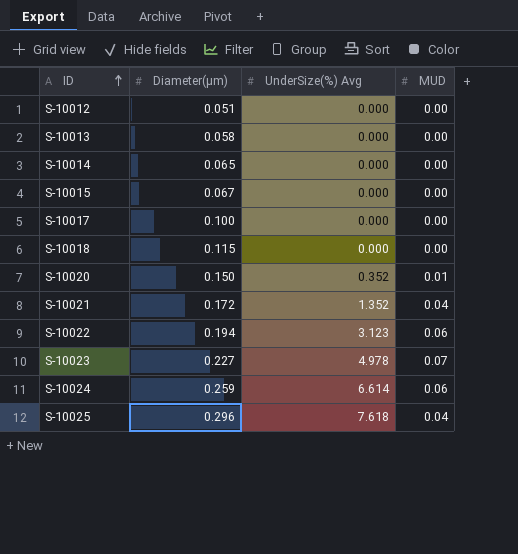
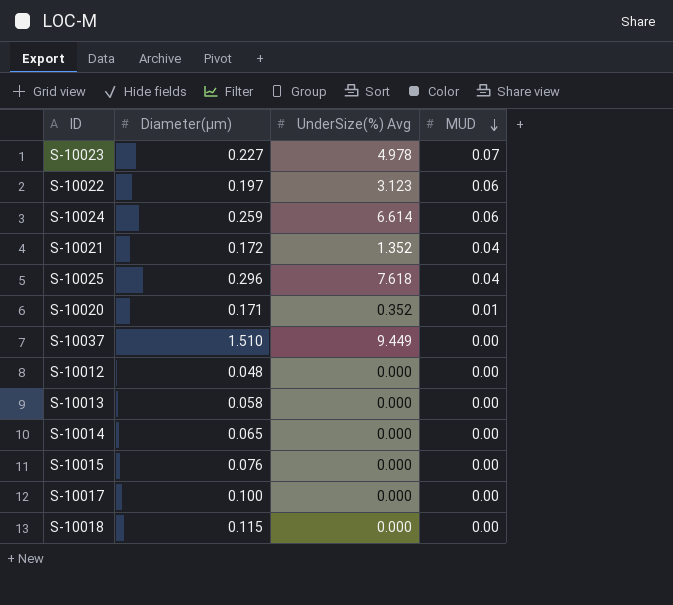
row order: ID ascending -> MUD descending
S-10022 | Diameter(µm): 0.194 -> 0.197
S-10020 | Diameter(µm): 0.150 -> 0.171
row S-10037: none -> 1.510 | 9.449 | 0.00
S-10012 | Diameter(µm): 0.051 -> 0.048
S-10015 | Diameter(µm): 0.067 -> 0.076

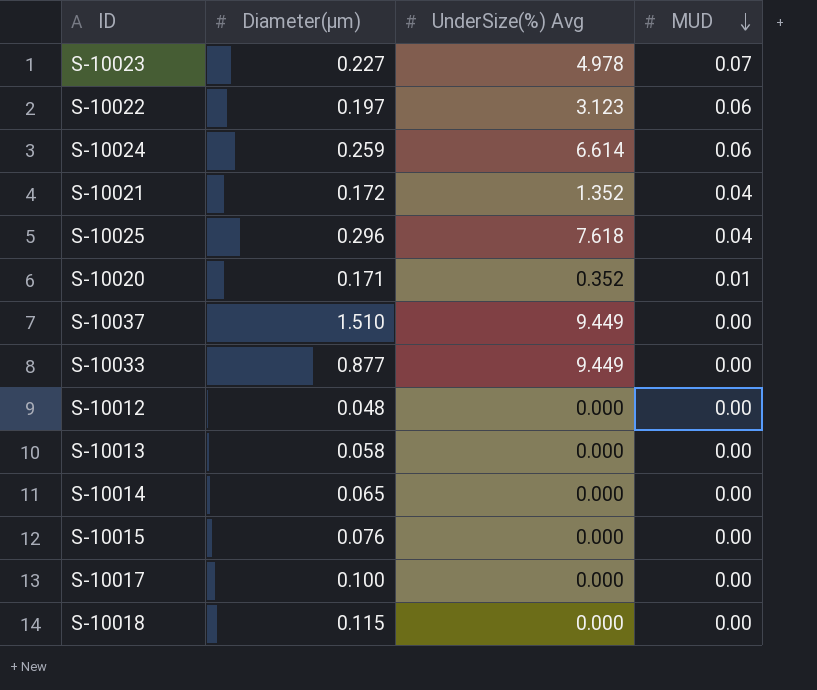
row S-10033: none -> 0.877 | 9.449 | 0.00

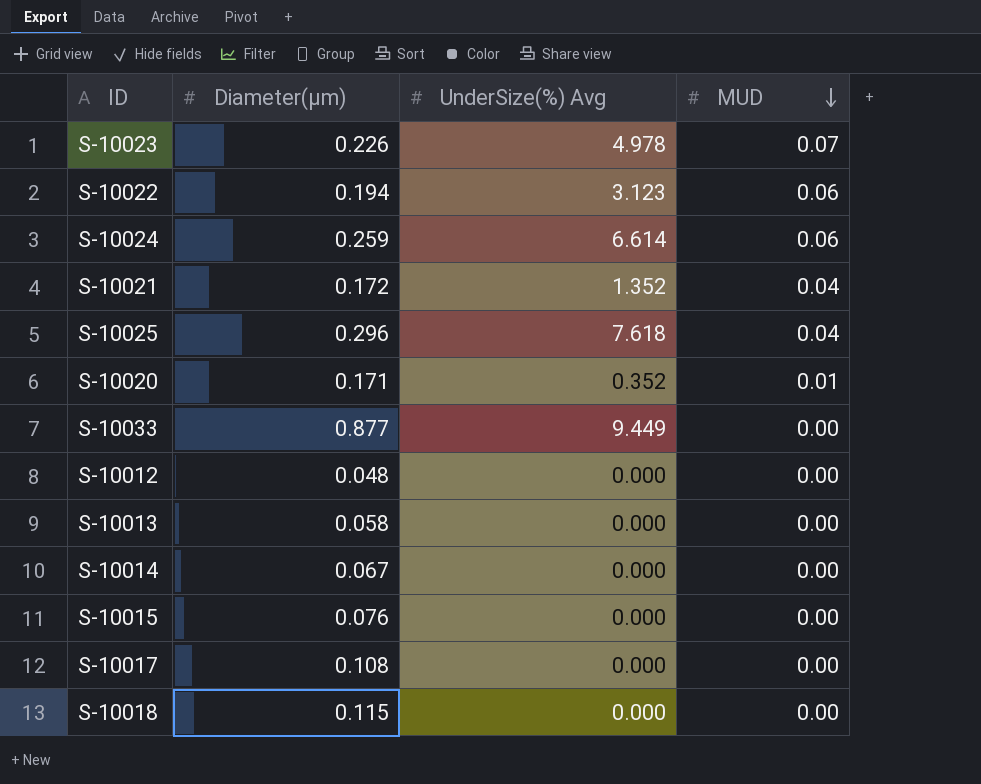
row S-10037: 1.510 | 9.449 | 0.00 -> none
S-10023 | Diameter(µm): 0.227 -> 0.226
S-10022 | Diameter(µm): 0.197 -> 0.194
S-10014 | Diameter(µm): 0.065 -> 0.067
S-10017 | Diameter(µm): 0.100 -> 0.108

